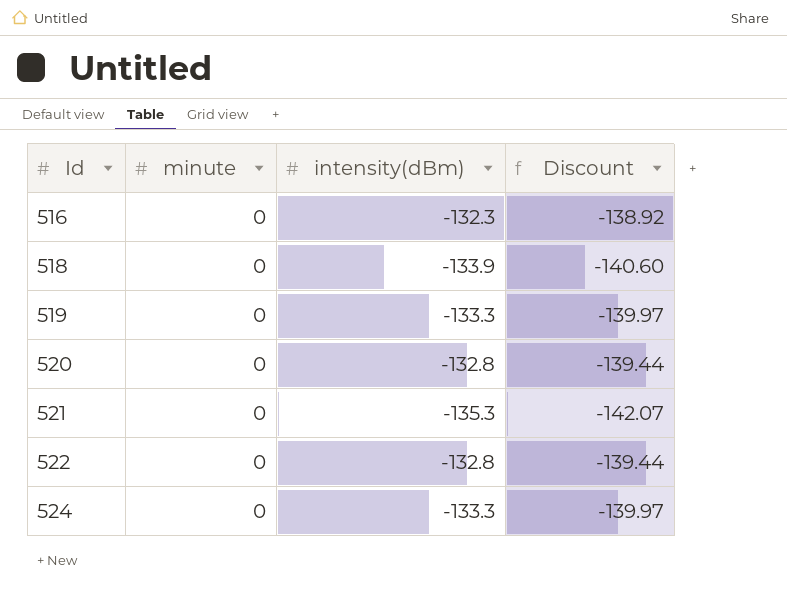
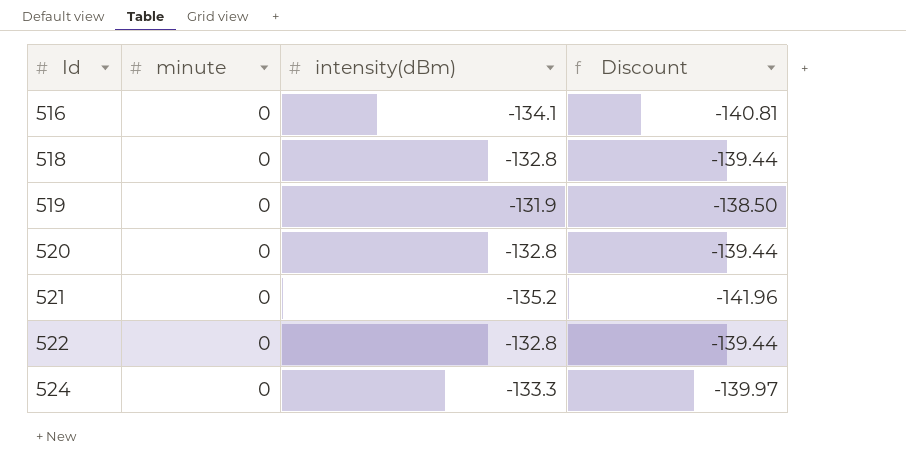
516 | intensity(dBm): -132.3 -> -134.1
516 | Discount: -138.92 -> -140.81
518 | intensity(dBm): -133.9 -> -132.8
518 | Discount: -140.60 -> -139.44
519 | intensity(dBm): -133.3 -> -131.9
519 | Discount: -139.97 -> -138.50
521 | intensity(dBm): -135.3 -> -135.2
521 | Discount: -142.07 -> -141.96

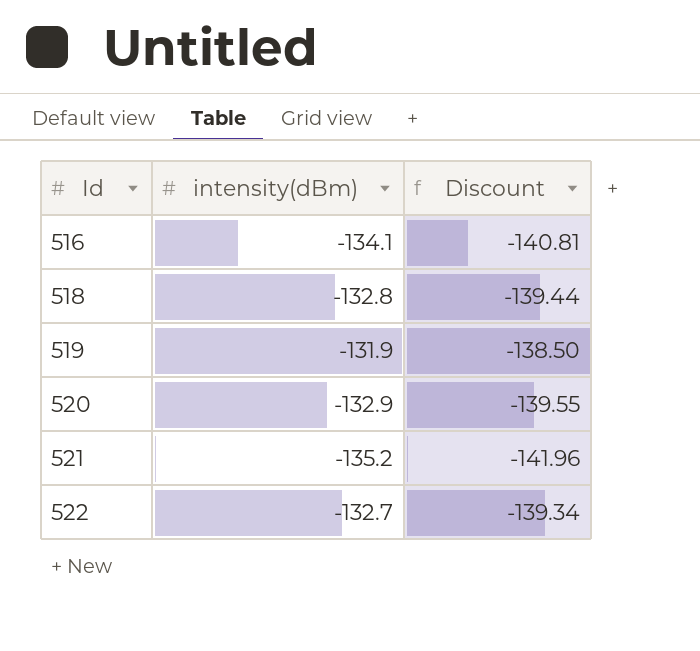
column minute | position: 2 -> none
row 524: 0 | -133.3 | -139.97 -> none
520 | intensity(dBm): -132.8 -> -132.9
520 | Discount: -139.44 -> -139.55
522 | intensity(dBm): -132.8 -> -132.7
522 | Discount: -139.44 -> -139.34

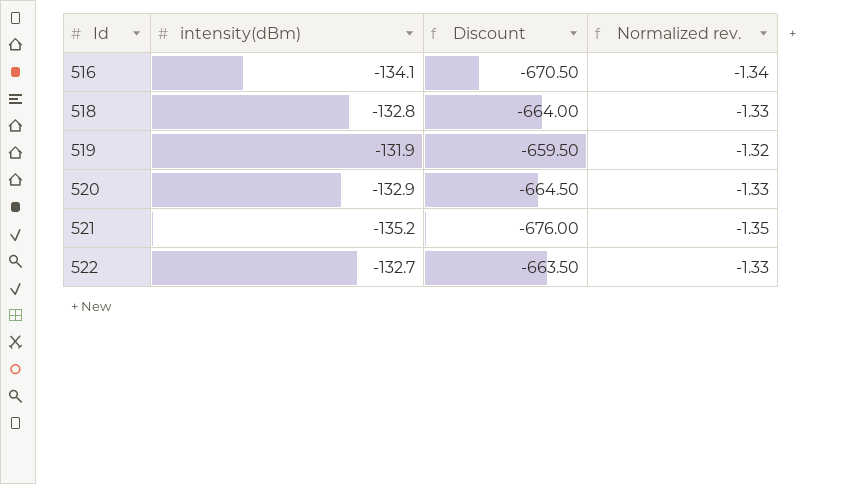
column Discount | formula: [intensity(dBm)] * 1.05 -> [intensity(dBm)] * 5
column Normalized rev. | formula: none -> [intensity(dBm)] * 0.01

